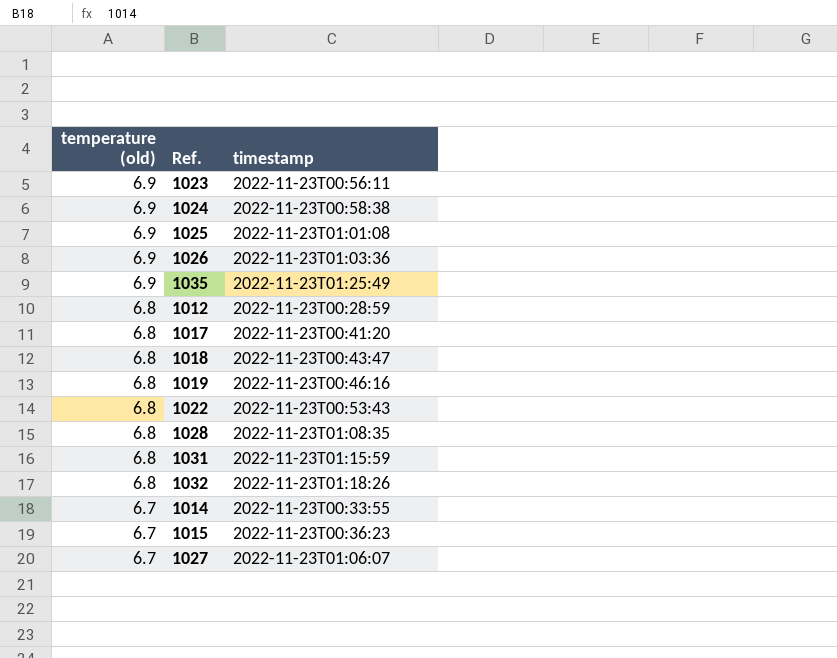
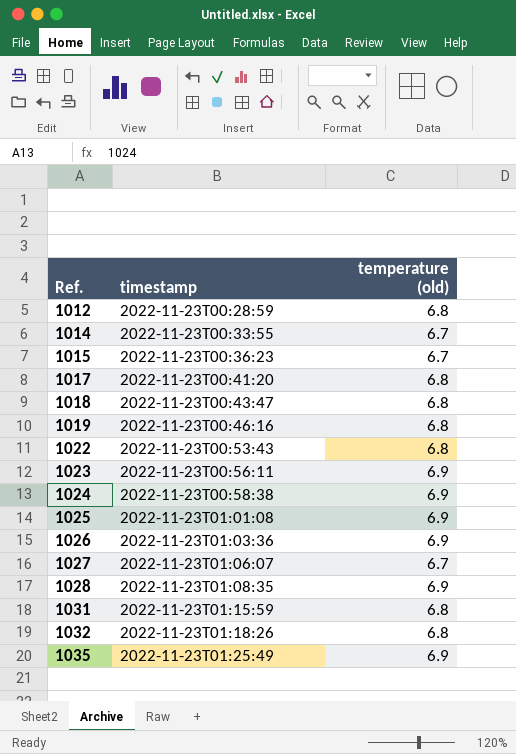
row order: temperature (old) descending -> Ref. ascending
column temperature (old) | position: 1 -> 3
1028 | temperature (old): 6.8 -> 6.9

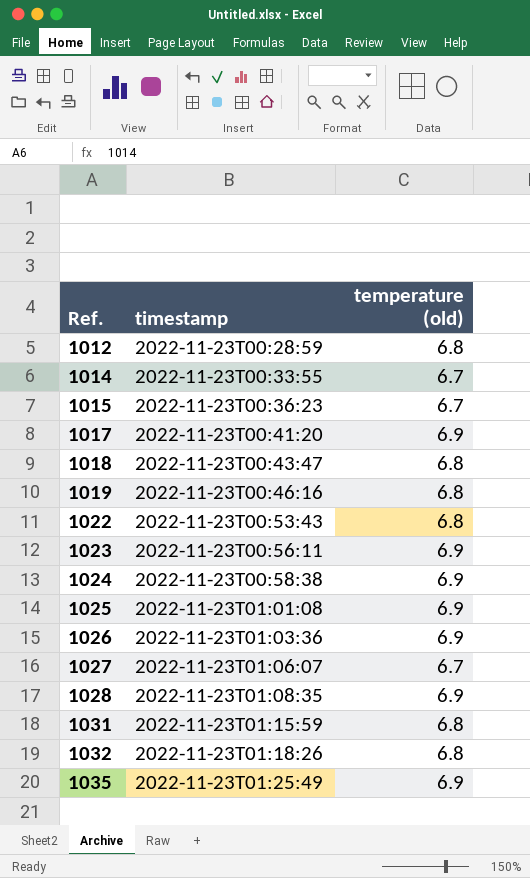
1017 | temperature (old): 6.8 -> 6.9

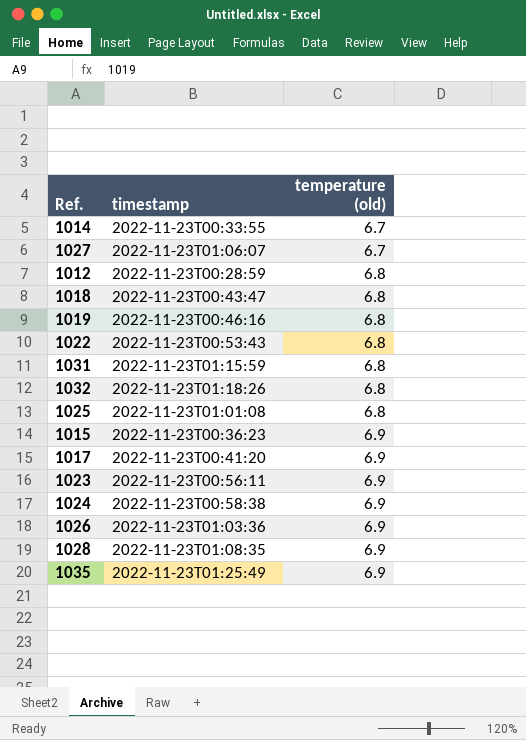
row order: Ref. ascending -> temperature (old) ascending
1025 | temperature (old): 6.9 -> 6.8
1015 | temperature (old): 6.7 -> 6.9

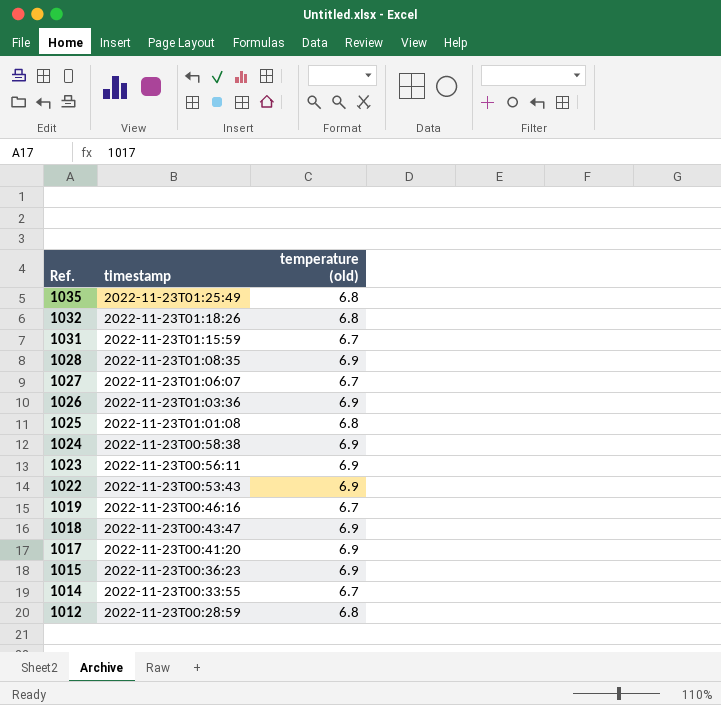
row order: temperature (old) ascending -> Ref. descending
1035 | temperature (old): 6.9 -> 6.8
1031 | temperature (old): 6.8 -> 6.7
1022 | temperature (old): 6.8 -> 6.9
1019 | temperature (old): 6.8 -> 6.7
1018 | temperature (old): 6.8 -> 6.9

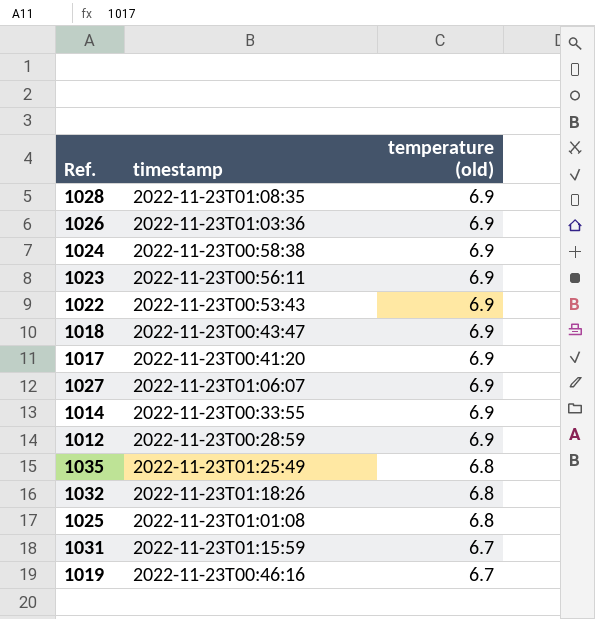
row order: Ref. descending -> temperature (old) descending
row 1015: 2022-11-23T00:36:23 | 6.9 -> none
1027 | temperature (old): 6.7 -> 6.9
1014 | temperature (old): 6.7 -> 6.9
1012 | temperature (old): 6.8 -> 6.9

